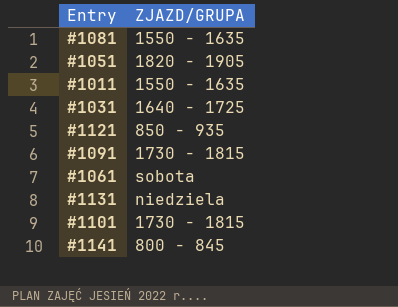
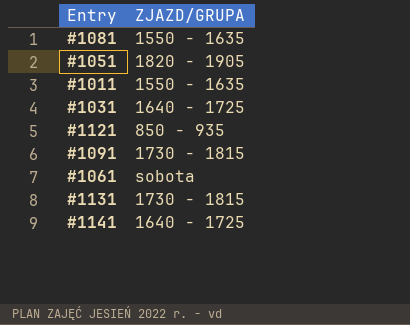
row #1101: 1730 - 1815 -> none
#1131 | ZJAZD/GRUPA: niedziela -> 1730 - 1815
#1141 | ZJAZD/GRUPA: 800 - 845 -> 1640 - 1725

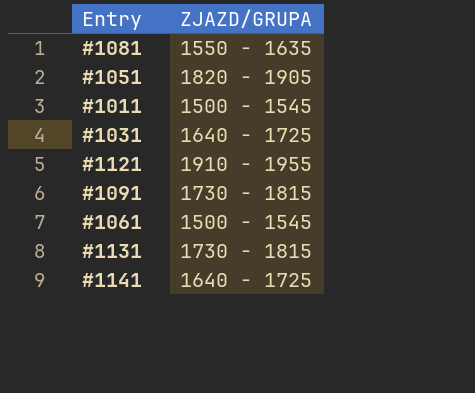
#1011 | ZJAZD/GRUPA: 1550 - 1635 -> 1500 - 1545
#1121 | ZJAZD/GRUPA: 850 - 935 -> 1910 - 1955
#1061 | ZJAZD/GRUPA: sobota -> 1500 - 1545

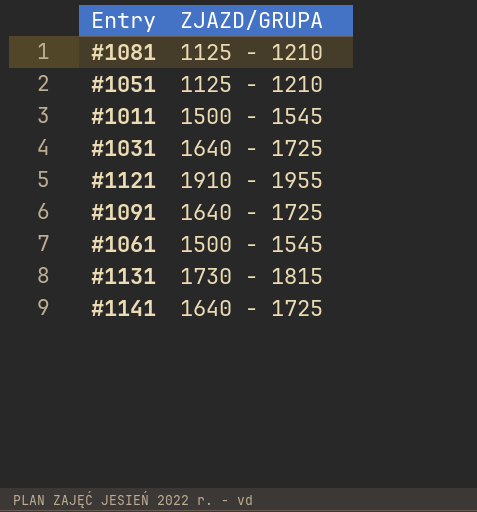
#1081 | ZJAZD/GRUPA: 1550 - 1635 -> 1125 - 1210
#1051 | ZJAZD/GRUPA: 1820 - 1905 -> 1125 - 1210
#1091 | ZJAZD/GRUPA: 1730 - 1815 -> 1640 - 1725

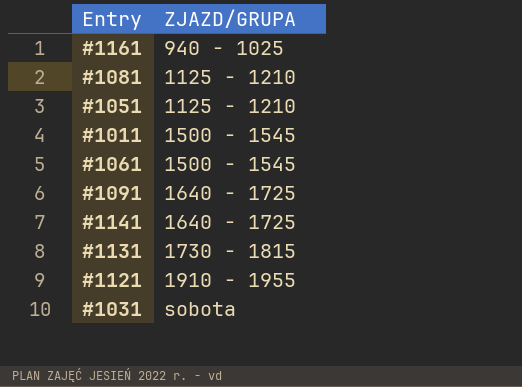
row order: none -> ZJAZD/GRUPA ascending
row #1161: none -> 940 - 1025
#1031 | ZJAZD/GRUPA: 1640 - 1725 -> sobota

